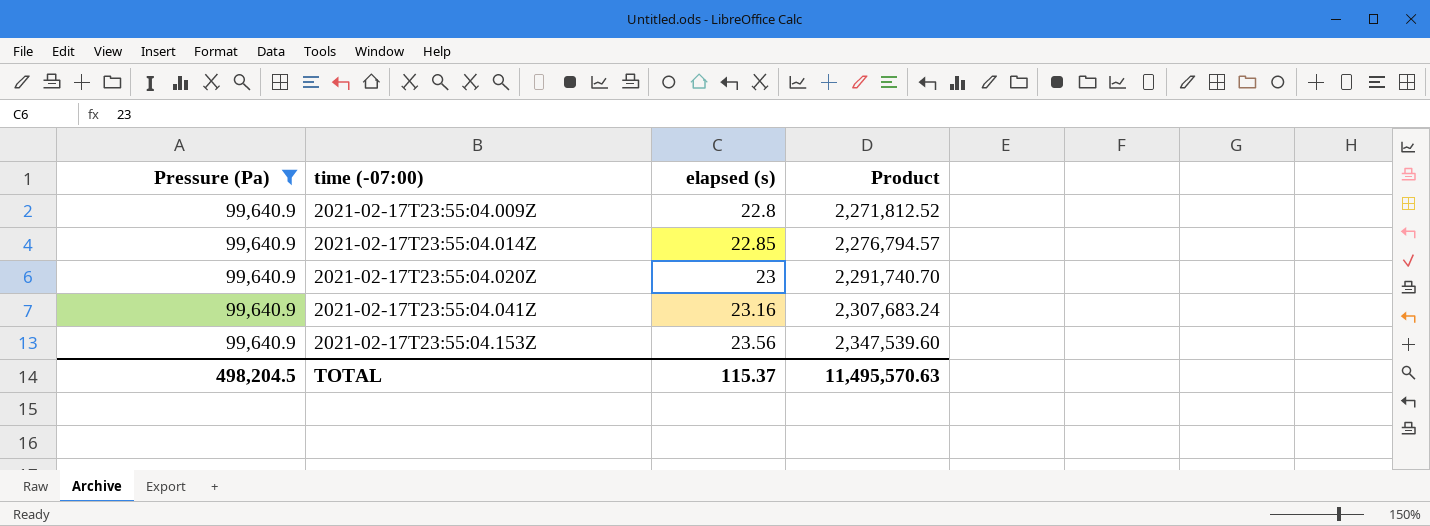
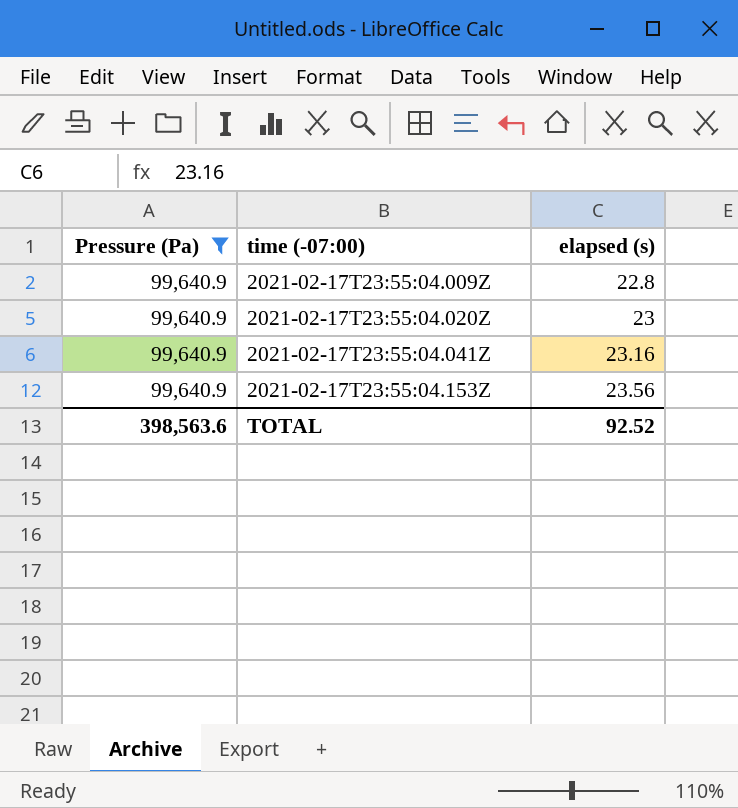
column Product | formula: [Pressure (Pa)] * [elapsed (s)] -> none
row 2021-02-17T23:55:04.014Z: 99,640.9 | 22.85 | 2,276,794.57 -> none
TOTAL | Pressure (Pa): 498,204.5 -> 398,563.6
TOTAL | elapsed (s): 115.37 -> 92.52

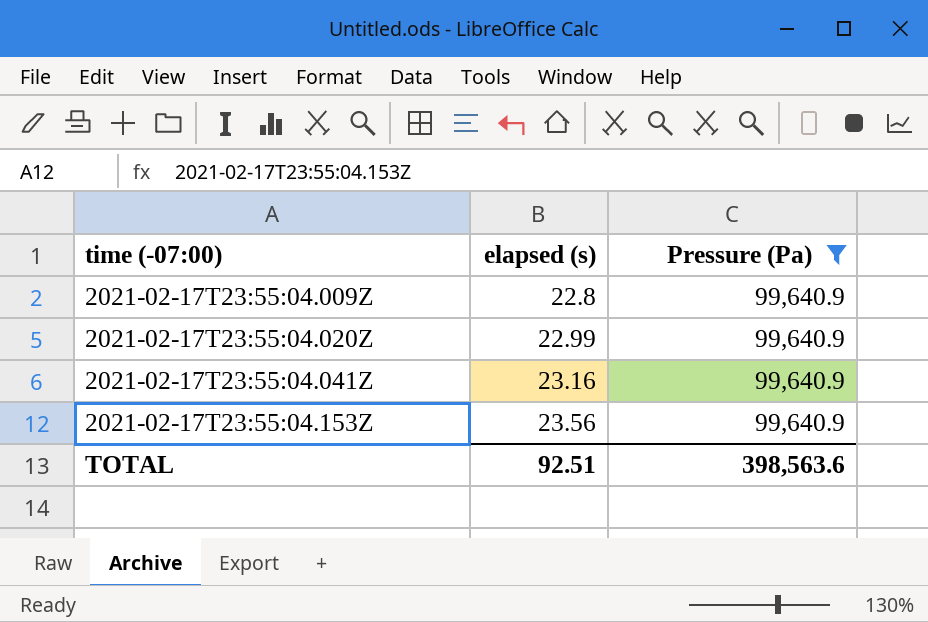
column Pressure (Pa) | position: 1 -> 3
2021-02-17T23:55:04.020Z | elapsed (s): 23 -> 22.99
TOTAL | elapsed (s): 92.52 -> 92.51

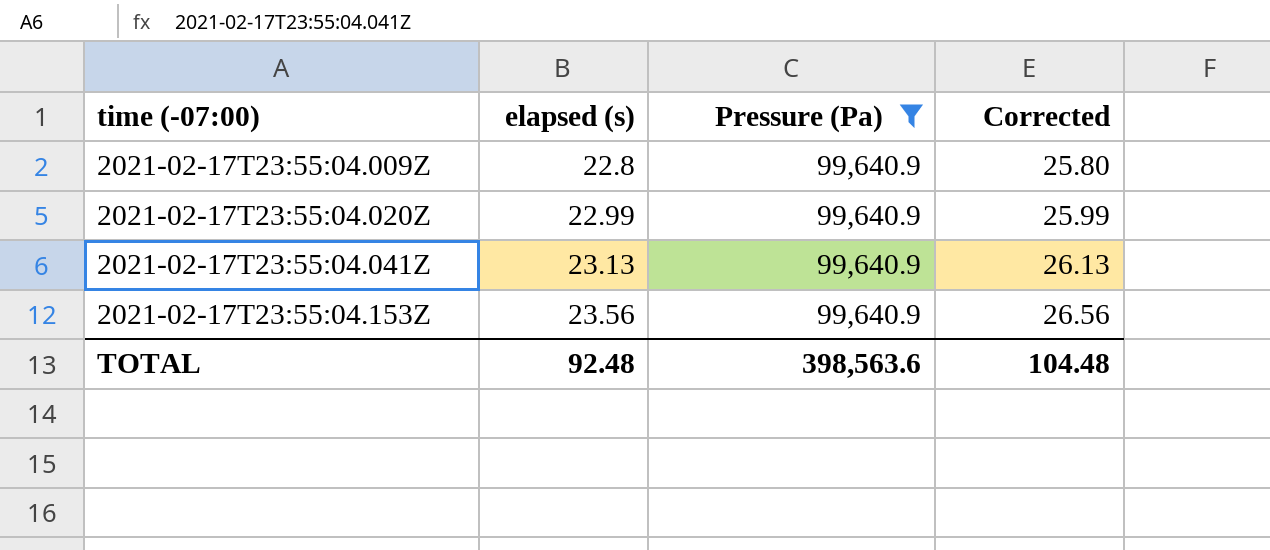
column Corrected | formula: none -> [elapsed (s)] + 3
2021-02-17T23:55:04.041Z | elapsed (s): 23.16 -> 23.13
TOTAL | elapsed (s): 92.51 -> 92.48

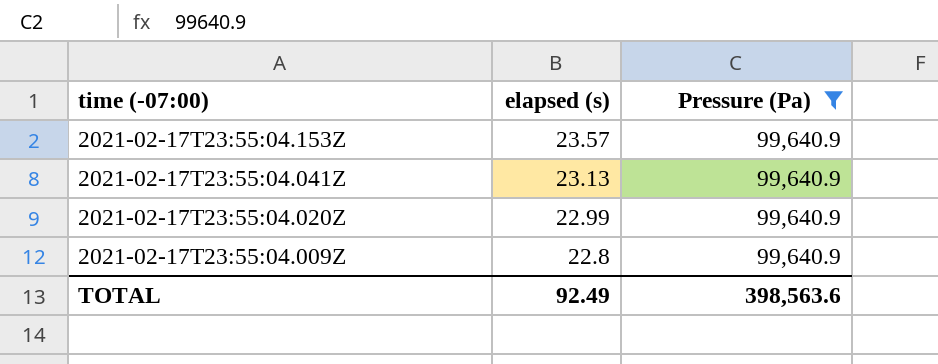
row order: time (-07:00) ascending -> time (-07:00) descending
column Corrected | formula: [elapsed (s)] + 3 -> none
2021-02-17T23:55:04.153Z | elapsed (s): 23.56 -> 23.57
TOTAL | elapsed (s): 92.48 -> 92.49

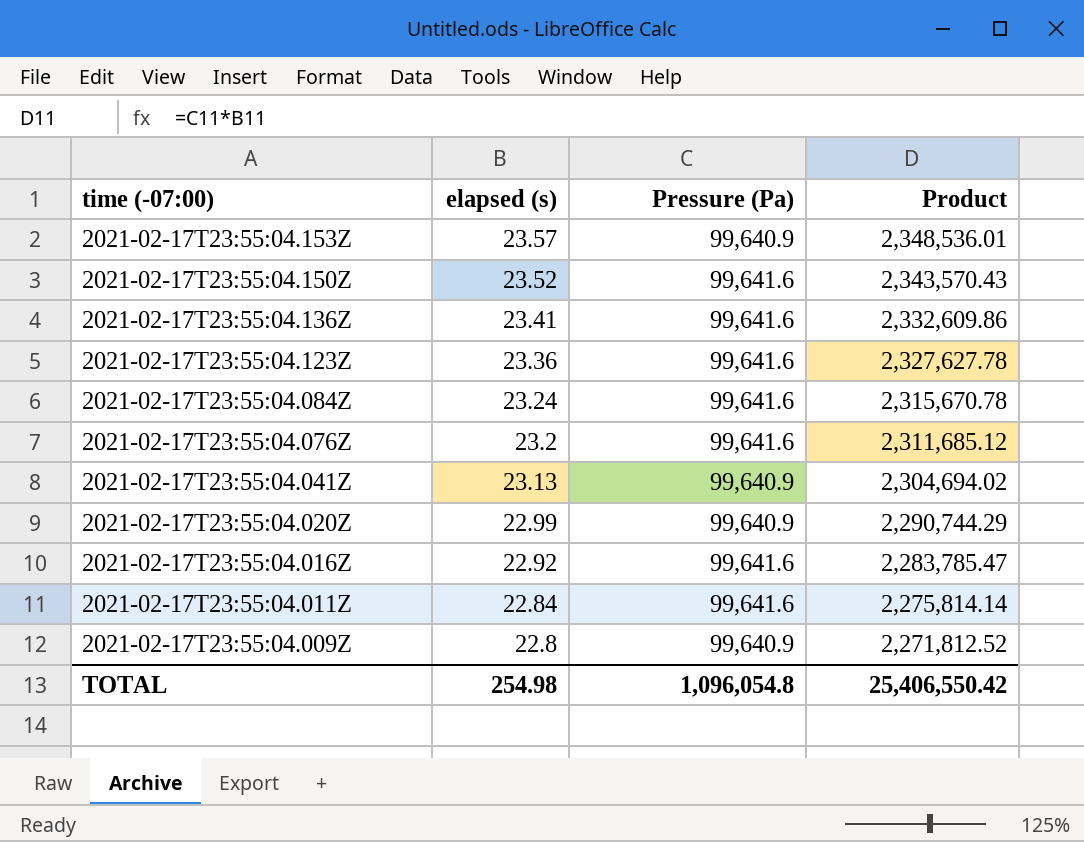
filter: Pressure (Pa) = 99,640.9 -> none
column Product | formula: none -> [elapsed (s)] * [Pressure (Pa)]
TOTAL | elapsed (s): 92.49 -> 254.98
TOTAL | Pressure (Pa): 398,563.6 -> 1,096,054.8

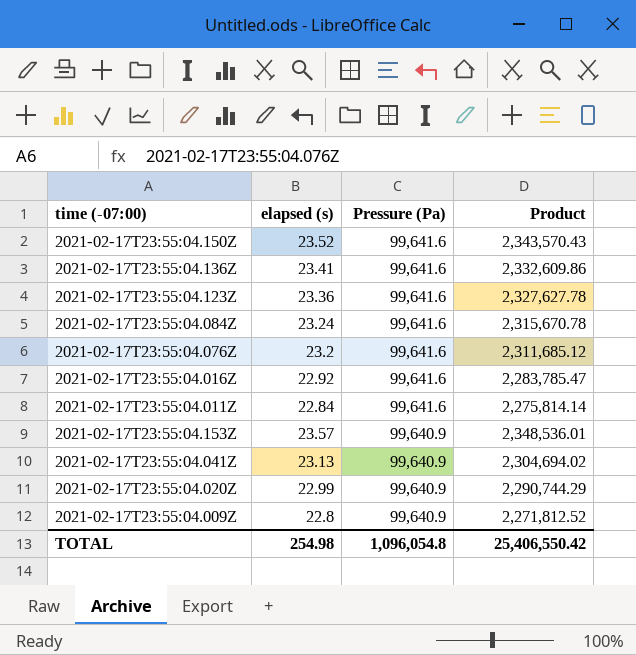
row order: time (-07:00) descending -> Pressure (Pa) descending

